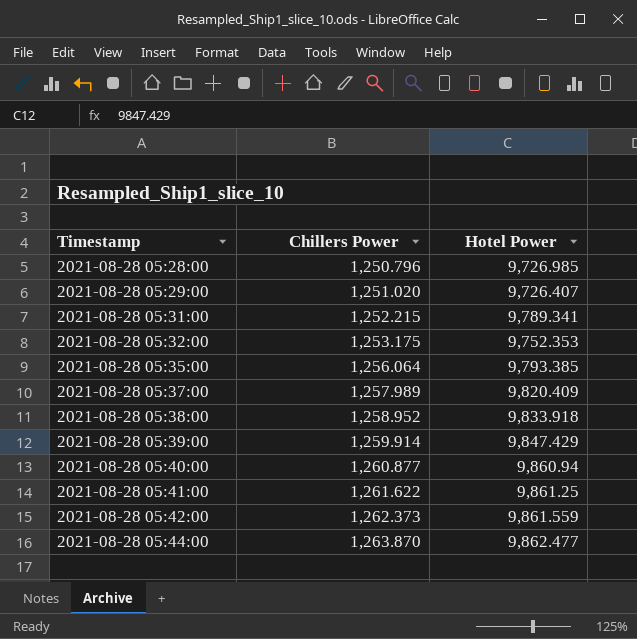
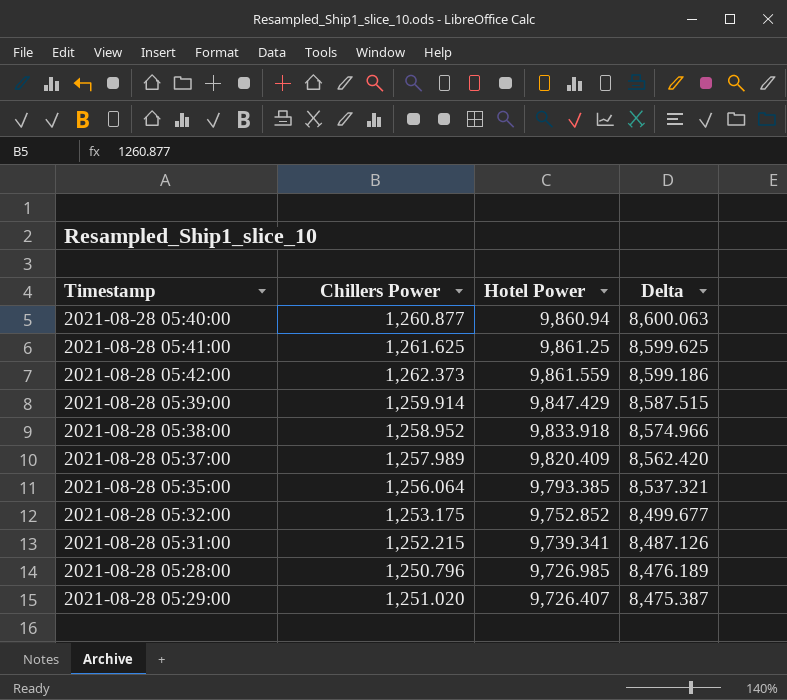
row order: Timestamp ascending -> Delta descending
column Delta | formula: none -> [Hotel Power] - [Chillers Power]
row 2021-08-28 05:44:00: 1,263.870 | 9,862.477 -> none
2021-08-28 05:41:00 | Chillers Power: 1,261.622 -> 1,261.625
2021-08-28 05:32:00 | Hotel Power: 9,752.353 -> 9,752.852
2021-08-28 05:31:00 | Hotel Power: 9,789.341 -> 9,739.341

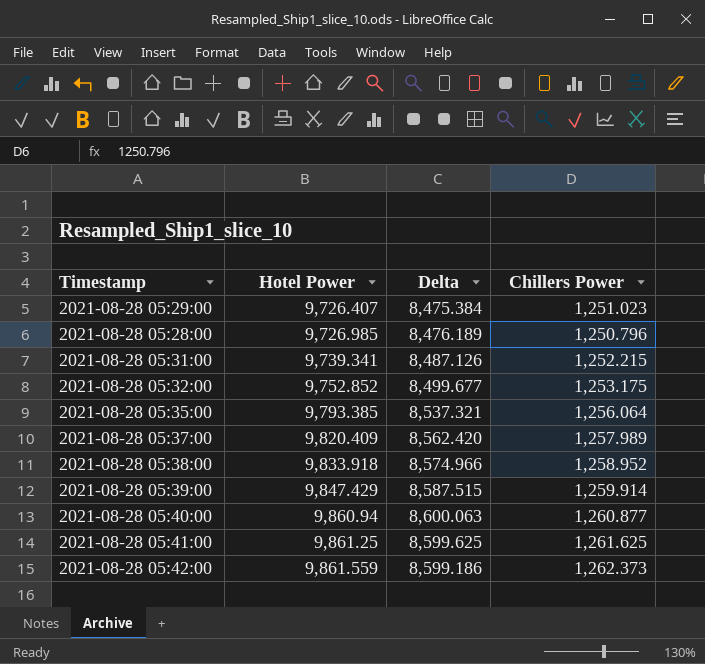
row order: Delta descending -> Hotel Power ascending
column Chillers Power | position: 2 -> 4
2021-08-28 05:29:00 | Delta: 8,475.387 -> 8,475.384
2021-08-28 05:29:00 | Chillers Power: 1,251.020 -> 1,251.023

